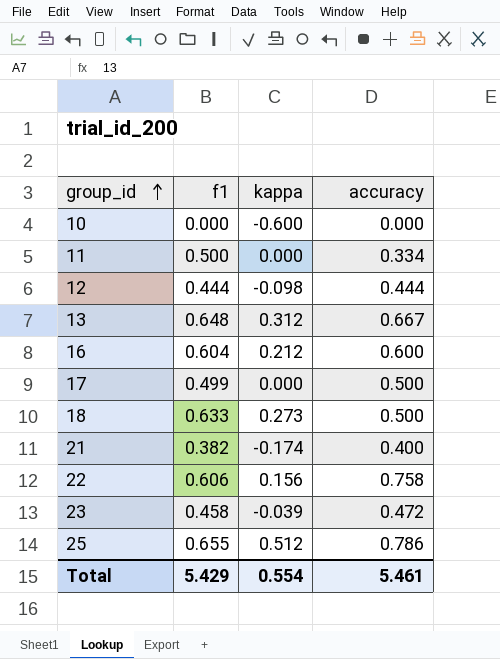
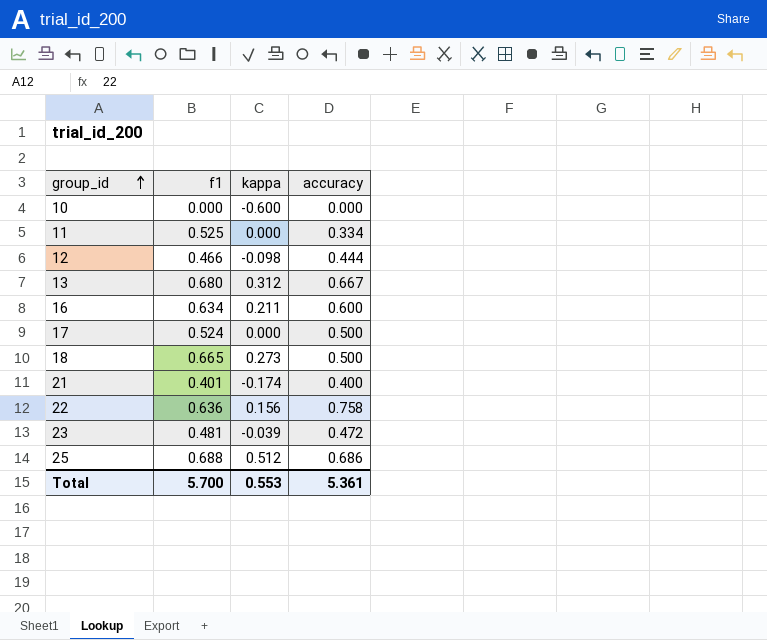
11 | f1: 0.500 -> 0.525
12 | f1: 0.444 -> 0.466
13 | f1: 0.648 -> 0.680
16 | f1: 0.604 -> 0.634
16 | kappa: 0.212 -> 0.211
17 | f1: 0.499 -> 0.524
18 | f1: 0.633 -> 0.665
21 | f1: 0.382 -> 0.401
22 | f1: 0.606 -> 0.636
23 | f1: 0.458 -> 0.481
25 | f1: 0.655 -> 0.688
25 | accuracy: 0.786 -> 0.686
Total | f1: 5.429 -> 5.700
Total | kappa: 0.554 -> 0.553
Total | accuracy: 5.461 -> 5.361

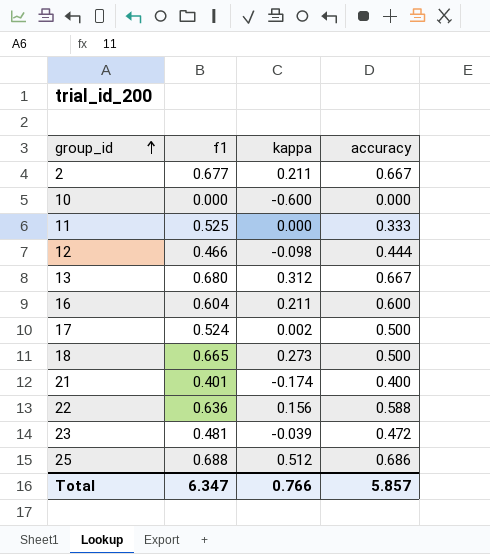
row 2: none -> 0.677 | 0.211 | 0.667
11 | accuracy: 0.334 -> 0.333
16 | f1: 0.634 -> 0.604
17 | kappa: 0.000 -> 0.002
22 | accuracy: 0.758 -> 0.588
Total | f1: 5.700 -> 6.347
Total | kappa: 0.553 -> 0.766
Total | accuracy: 5.361 -> 5.857

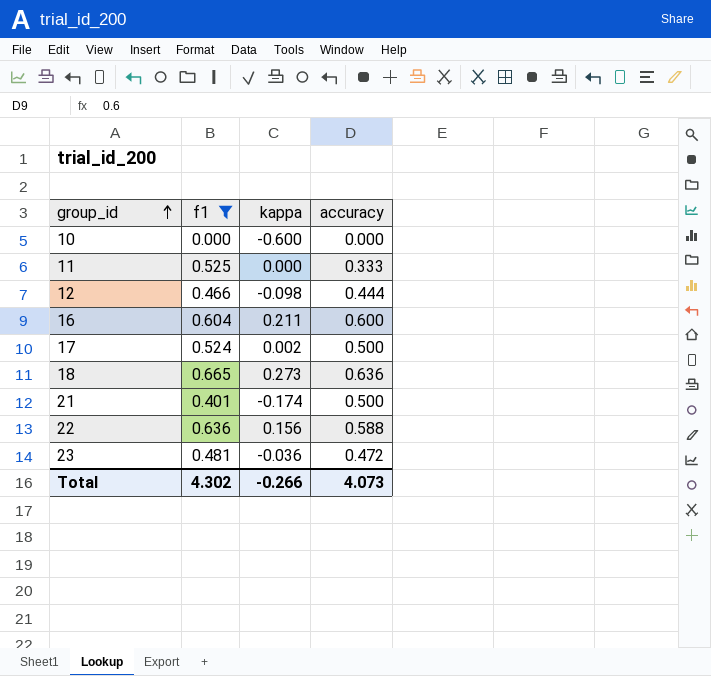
filter: none -> f1 <= 0.665
18 | accuracy: 0.500 -> 0.636
21 | accuracy: 0.400 -> 0.500
23 | kappa: -0.039 -> -0.036
Total | f1: 6.347 -> 4.302
Total | kappa: 0.766 -> -0.266
Total | accuracy: 5.857 -> 4.073

